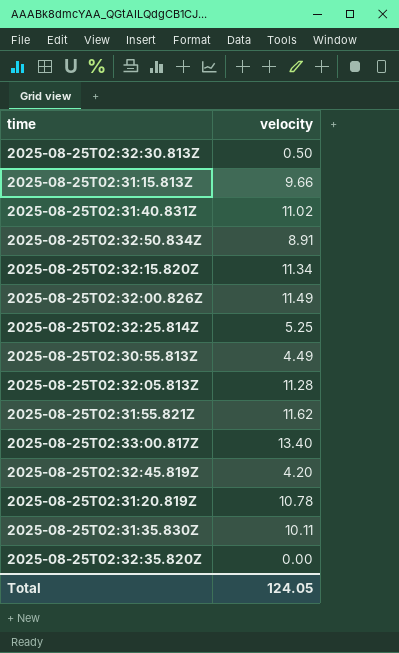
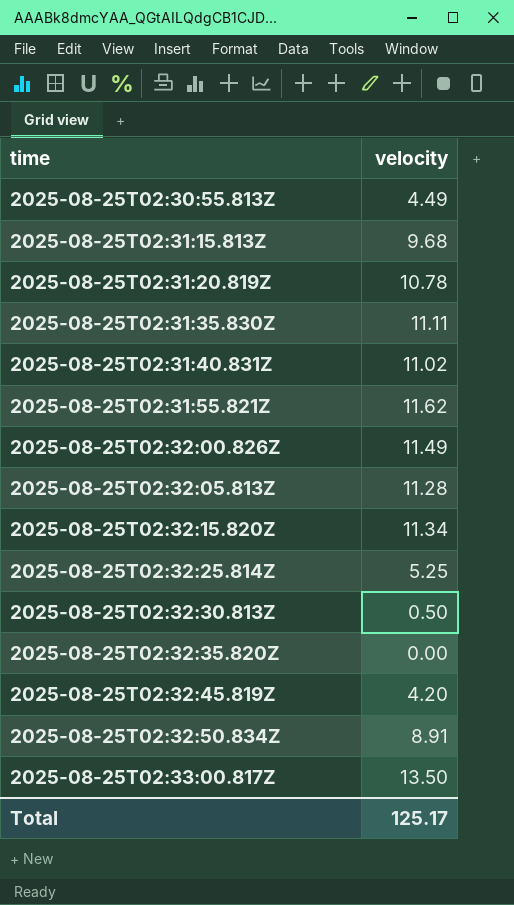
row order: none -> time ascending
2025-08-25T02:31:15.813Z | velocity: 9.66 -> 9.68
2025-08-25T02:31:35.830Z | velocity: 10.11 -> 11.11
2025-08-25T02:33:00.817Z | velocity: 13.40 -> 13.50
Total | velocity: 124.05 -> 125.17

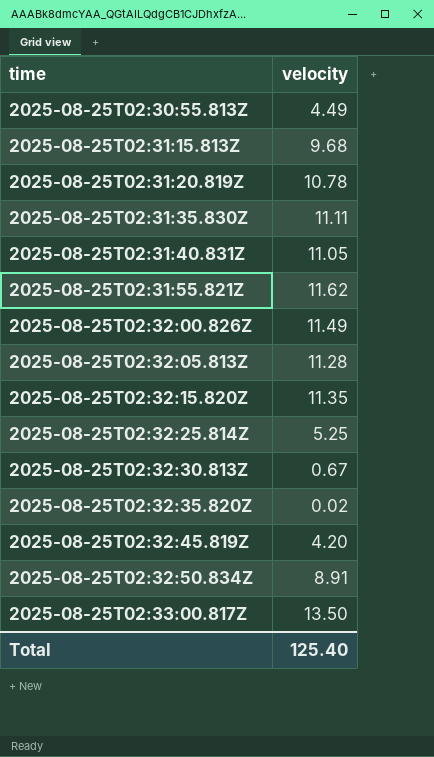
2025-08-25T02:31:40.831Z | velocity: 11.02 -> 11.05
2025-08-25T02:32:15.820Z | velocity: 11.34 -> 11.35
2025-08-25T02:32:30.813Z | velocity: 0.50 -> 0.67
2025-08-25T02:32:35.820Z | velocity: 0.00 -> 0.02
Total | velocity: 125.17 -> 125.40

